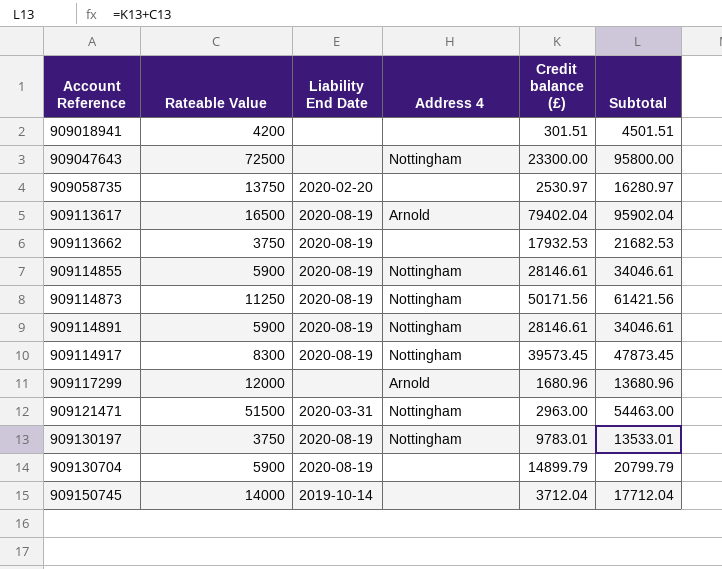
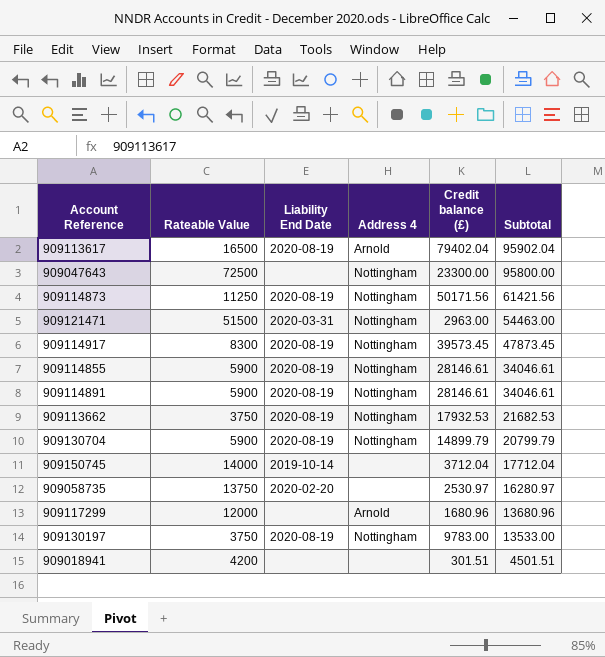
row order: Account Reference ascending -> Subtotal descending
909113662 | Address 4: none -> Nottingham
909130704 | Address 4: none -> Nottingham
909130197 | Credit balance (£): 9783.01 -> 9783.00
909130197 | Subtotal: 13533.01 -> 13533.00

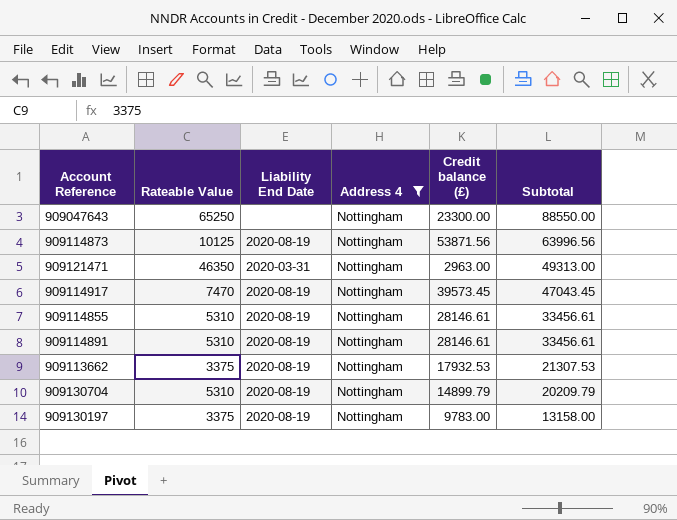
filter: none -> Address 4 = Nottingham
909047643 | Rateable Value: 72500 -> 65250
909047643 | Subtotal: 95800.00 -> 88550.00
909114873 | Rateable Value: 11250 -> 10125
909114873 | Credit balance (£): 50171.56 -> 53871.56
909114873 | Subtotal: 61421.56 -> 63996.56
909121471 | Rateable Value: 51500 -> 46350
909121471 | Subtotal: 54463.00 -> 49313.00
909114917 | Rateable Value: 8300 -> 7470
909114917 | Subtotal: 47873.45 -> 47043.45
909114855 | Rateable Value: 5900 -> 5310
909114855 | Subtotal: 34046.61 -> 33456.61
909114891 | Rateable Value: 5900 -> 5310
909114891 | Subtotal: 34046.61 -> 33456.61
909113662 | Rateable Value: 3750 -> 3375
909113662 | Subtotal: 21682.53 -> 21307.53
909130704 | Rateable Value: 5900 -> 5310
909130704 | Subtotal: 20799.79 -> 20209.79
909130197 | Rateable Value: 3750 -> 3375
909130197 | Subtotal: 13533.00 -> 13158.00

